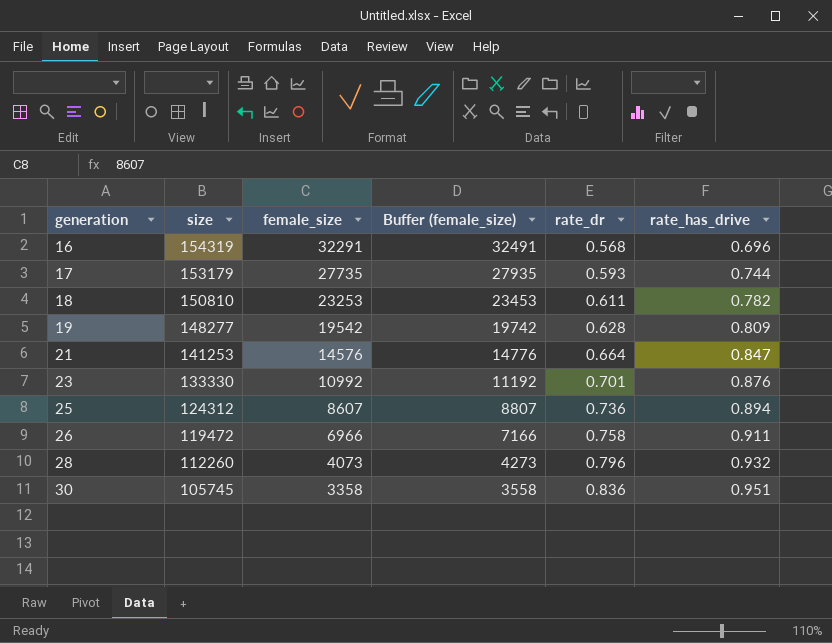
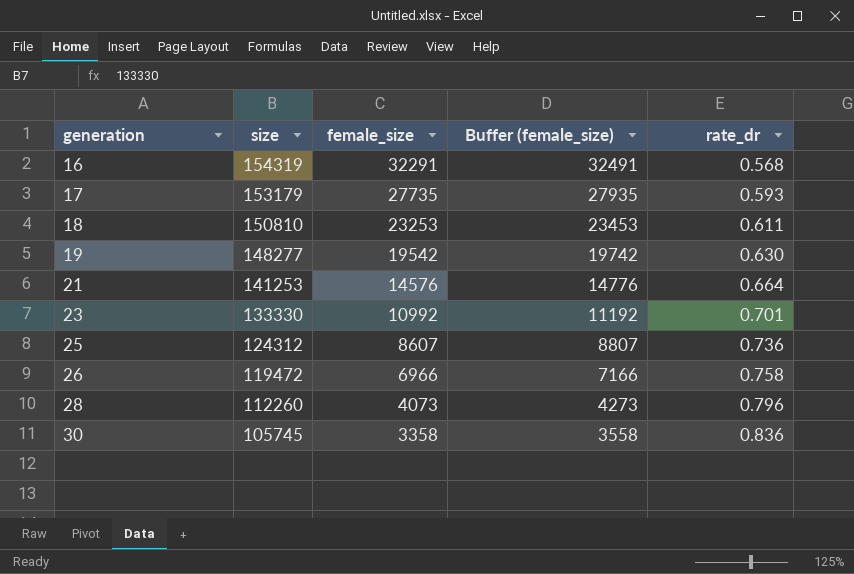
column rate_has_drive | position: 6 -> none
19 | rate_dr: 0.628 -> 0.630

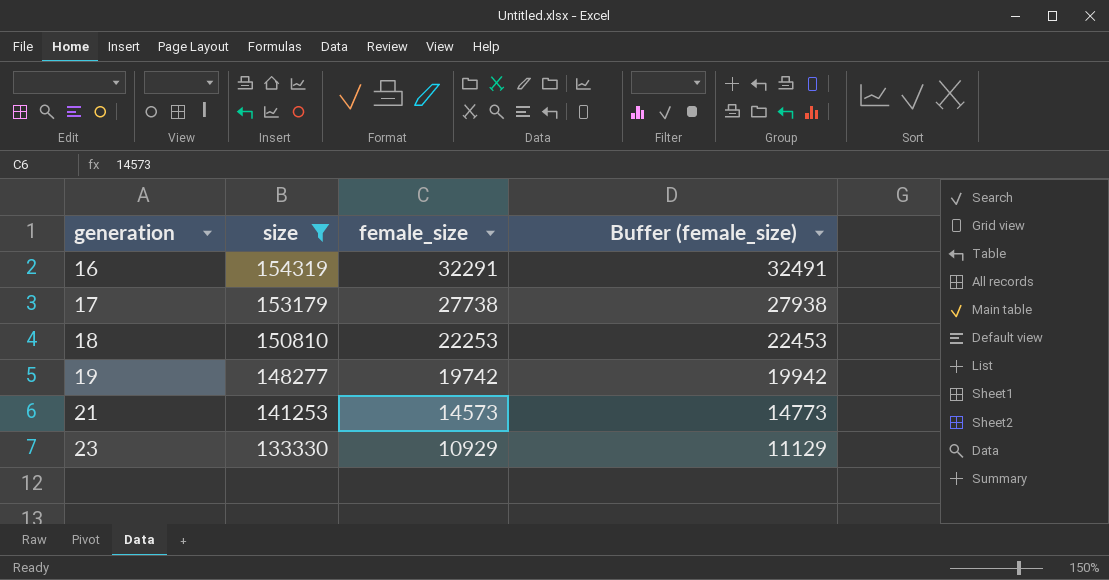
filter: none -> size >= 133330
column rate_dr | position: 5 -> none
17 | female_size: 27735 -> 27738
17 | Buffer (female_size): 27935 -> 27938
18 | female_size: 23253 -> 22253
18 | Buffer (female_size): 23453 -> 22453
19 | female_size: 19542 -> 19742
19 | Buffer (female_size): 19742 -> 19942
21 | female_size: 14576 -> 14573
21 | Buffer (female_size): 14776 -> 14773
23 | female_size: 10992 -> 10929
23 | Buffer (female_size): 11192 -> 11129

